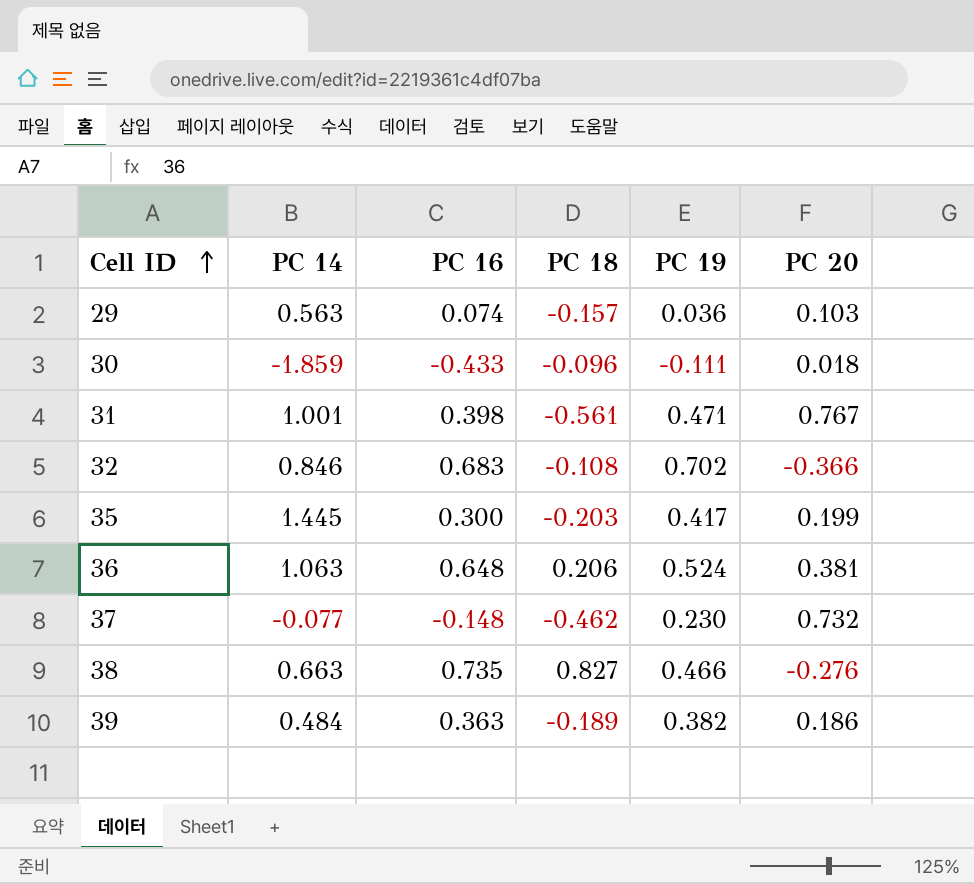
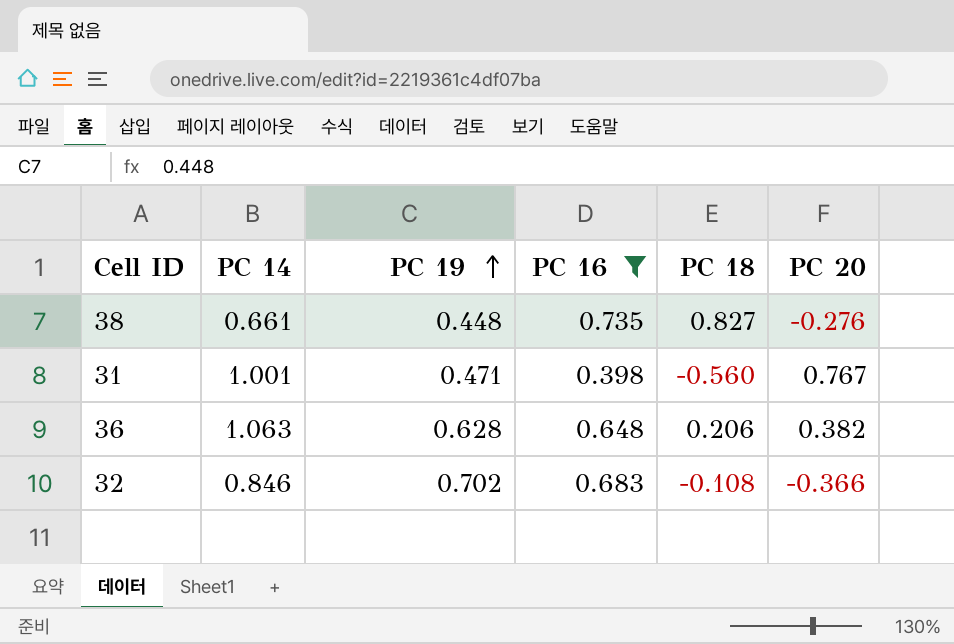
filter: none -> PC 16 >= 0.398
row order: Cell ID ascending -> PC 19 ascending
column PC 19 | position: 5 -> 3
38 | PC 14: 0.663 -> 0.661
38 | PC 19: 0.466 -> 0.448
31 | PC 18: -0.561 -> -0.560
36 | PC 19: 0.524 -> 0.628
36 | PC 20: 0.381 -> 0.382

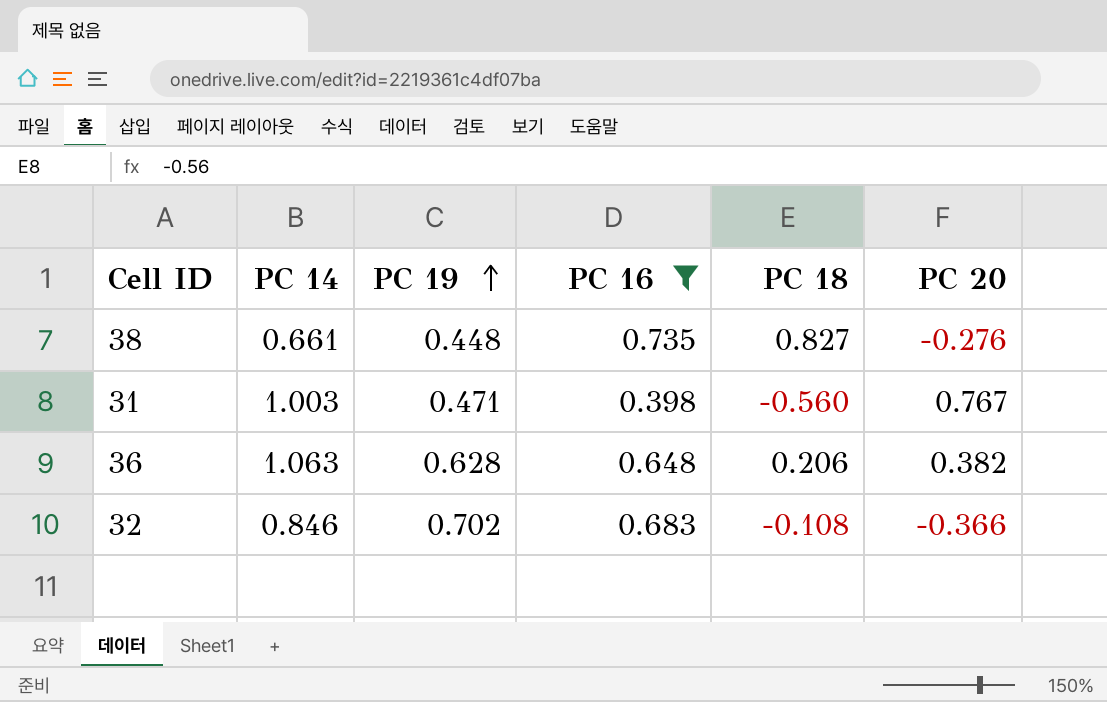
31 | PC 14: 1.001 -> 1.003

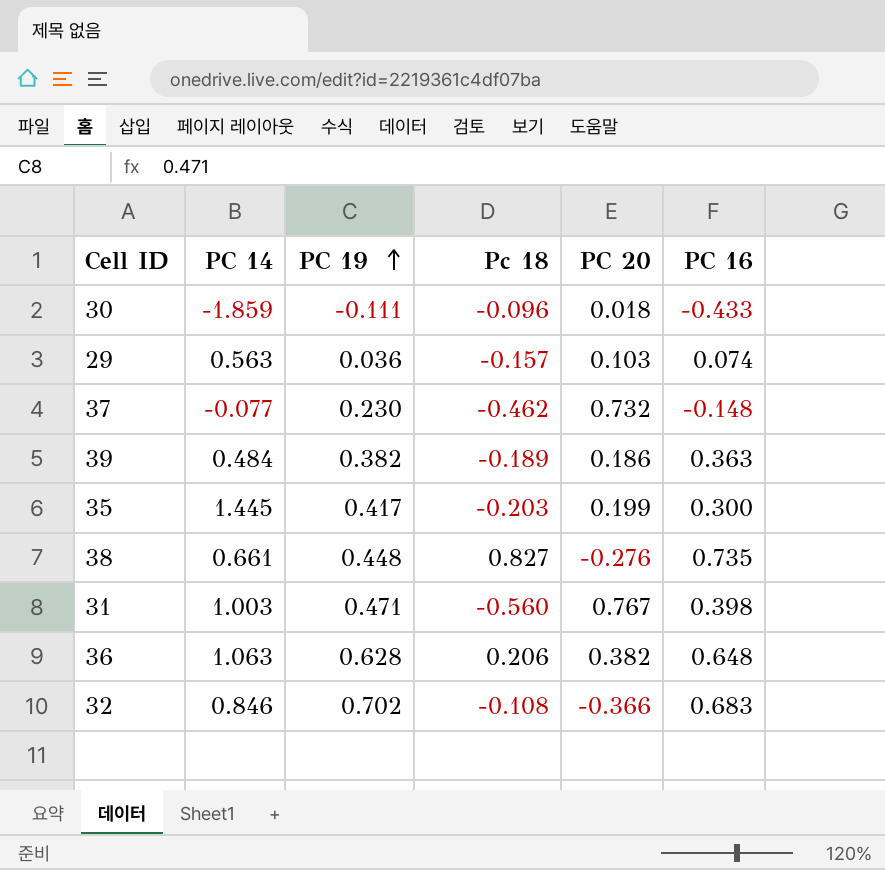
filter: PC 16 >= 0.398 -> none
column name: PC 18 -> Pc 18
column PC 16 | position: 4 -> 6

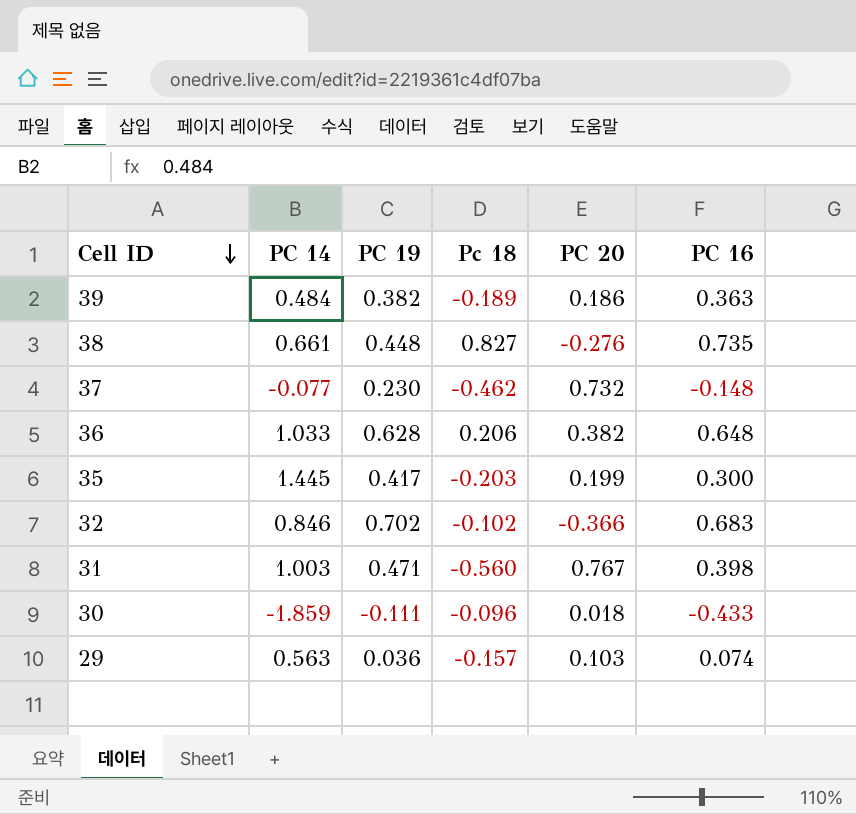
row order: PC 19 ascending -> Cell ID descending
36 | PC 14: 1.063 -> 1.033
32 | Pc 18: -0.108 -> -0.102

